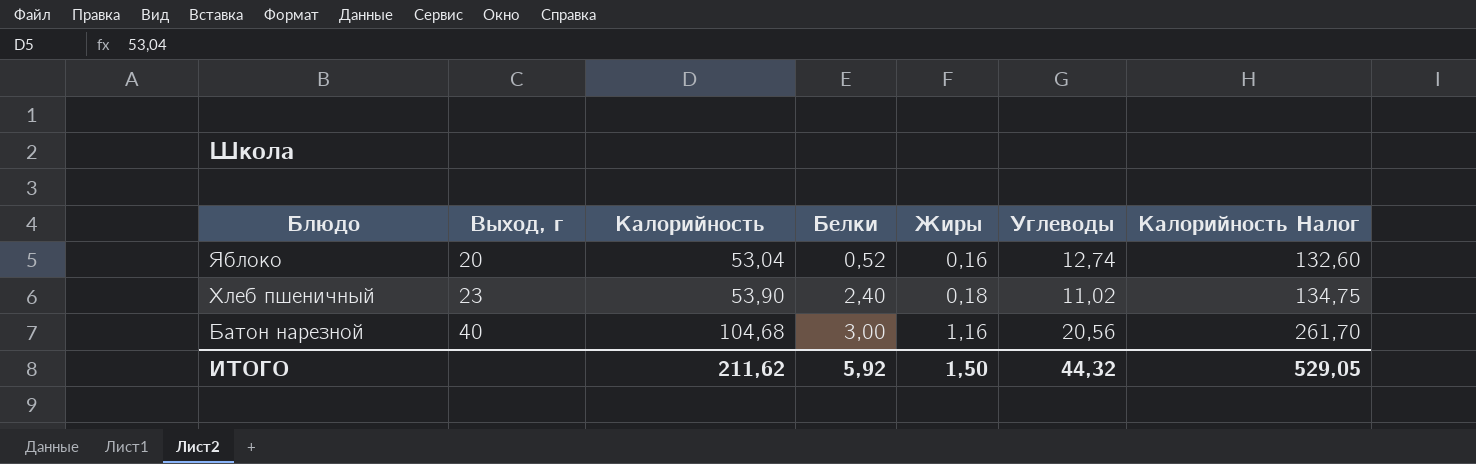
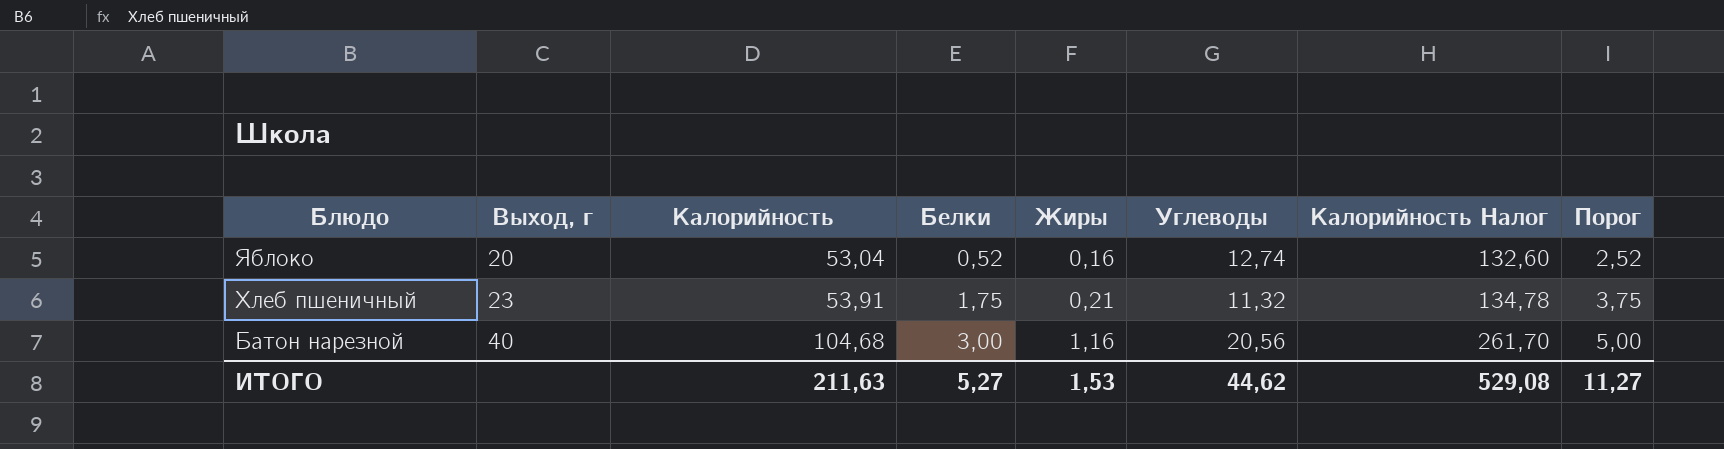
column Порог | formula: none -> [Белки] + 2
Хлеб пшеничный | Калорийность: 53,90 -> 53,91
Хлеб пшеничный | Белки: 2,40 -> 1,75
Хлеб пшеничный | Жиры: 0,18 -> 0,21
Хлеб пшеничный | Углеводы: 11,02 -> 11,32
Хлеб пшеничный | Калорийность Налог: 134,75 -> 134,78
ИТОГО | Калорийность: 211,62 -> 211,63
ИТОГО | Белки: 5,92 -> 5,27
ИТОГО | Жиры: 1,50 -> 1,53
ИТОГО | Углеводы: 44,32 -> 44,62
ИТОГО | Калорийность Налог: 529,05 -> 529,08

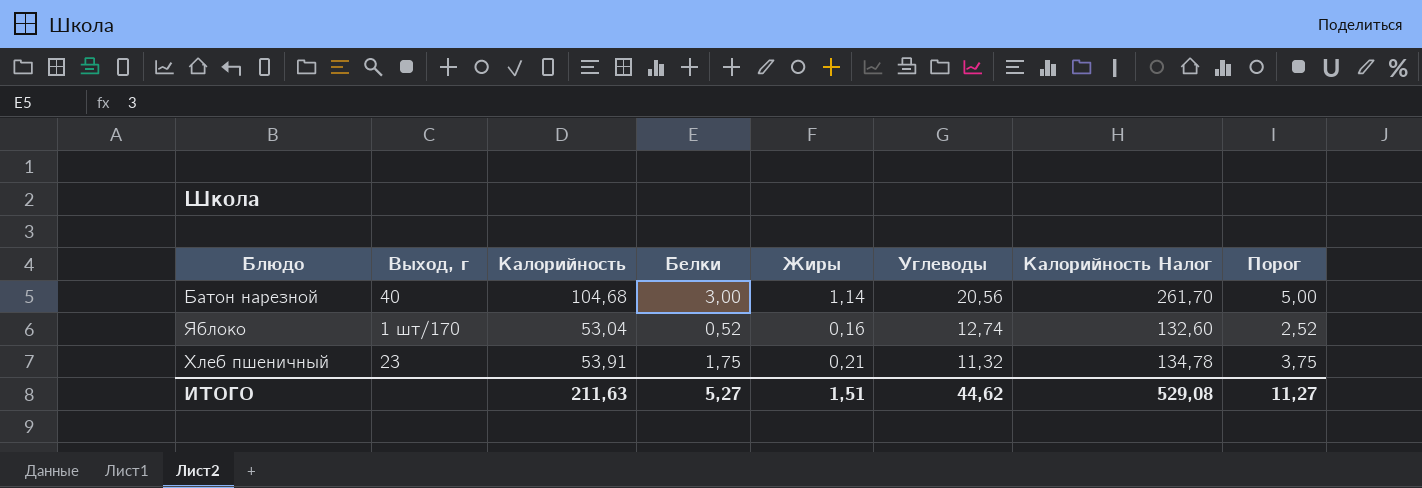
row order: Блюдо descending -> Углеводы descending
Батон нарезной | Жиры: 1,16 -> 1,14
Яблоко | Выход, г: 20 -> 1 шт/170
ИТОГО | Жиры: 1,53 -> 1,51

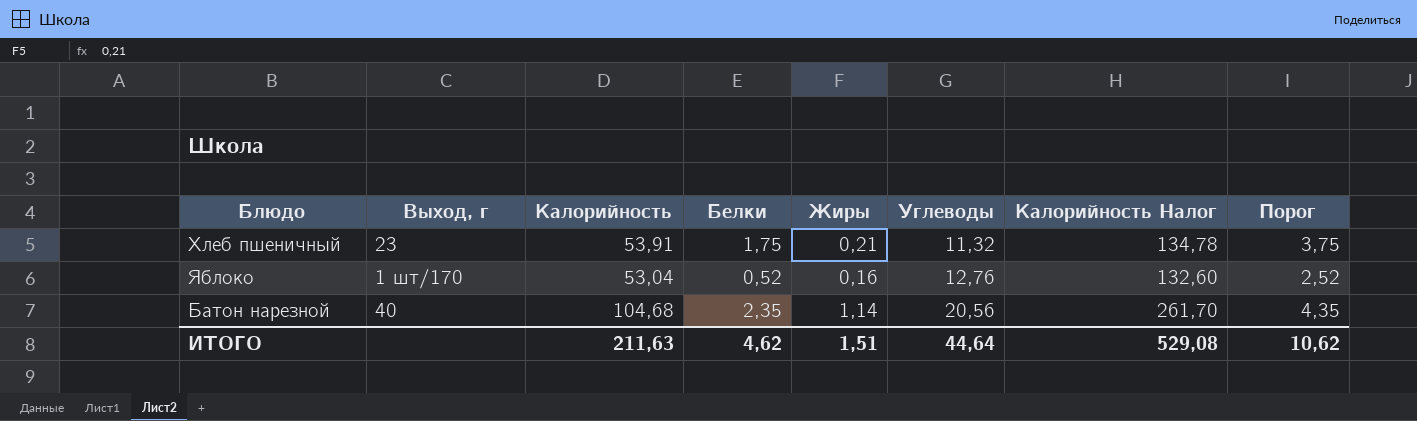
row order: Углеводы descending -> Углеводы ascending
Яблоко | Углеводы: 12,74 -> 12,76
Батон нарезной | Белки: 3,00 -> 2,35
Батон нарезной | Порог: 5,00 -> 4,35
ИТОГО | Белки: 5,27 -> 4,62
ИТОГО | Углеводы: 44,62 -> 44,64
ИТОГО | Порог: 11,27 -> 10,62

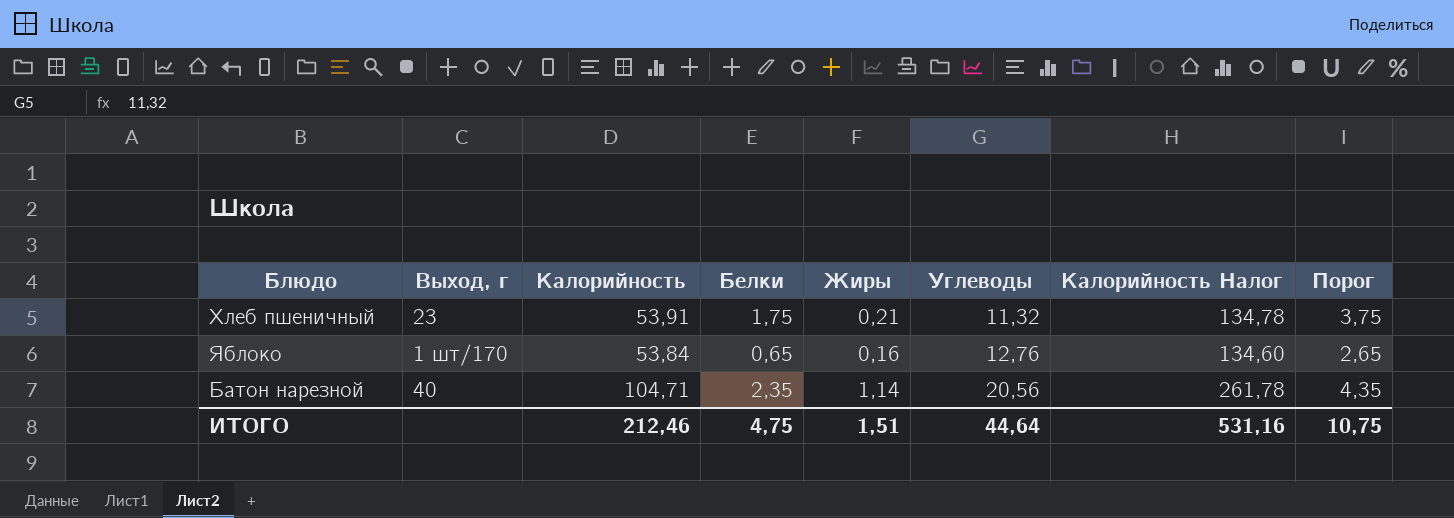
Яблоко | Калорийность: 53,04 -> 53,84
Яблоко | Белки: 0,52 -> 0,65
Яблоко | Калорийность Налог: 132,60 -> 134,60
Яблоко | Порог: 2,52 -> 2,65
Батон нарезной | Калорийность: 104,68 -> 104,71
Батон нарезной | Калорийность Налог: 261,70 -> 261,78
ИТОГО | Калорийность: 211,63 -> 212,46
ИТОГО | Белки: 4,62 -> 4,75
ИТОГО | Калорийность Налог: 529,08 -> 531,16
ИТОГО | Порог: 10,62 -> 10,75

